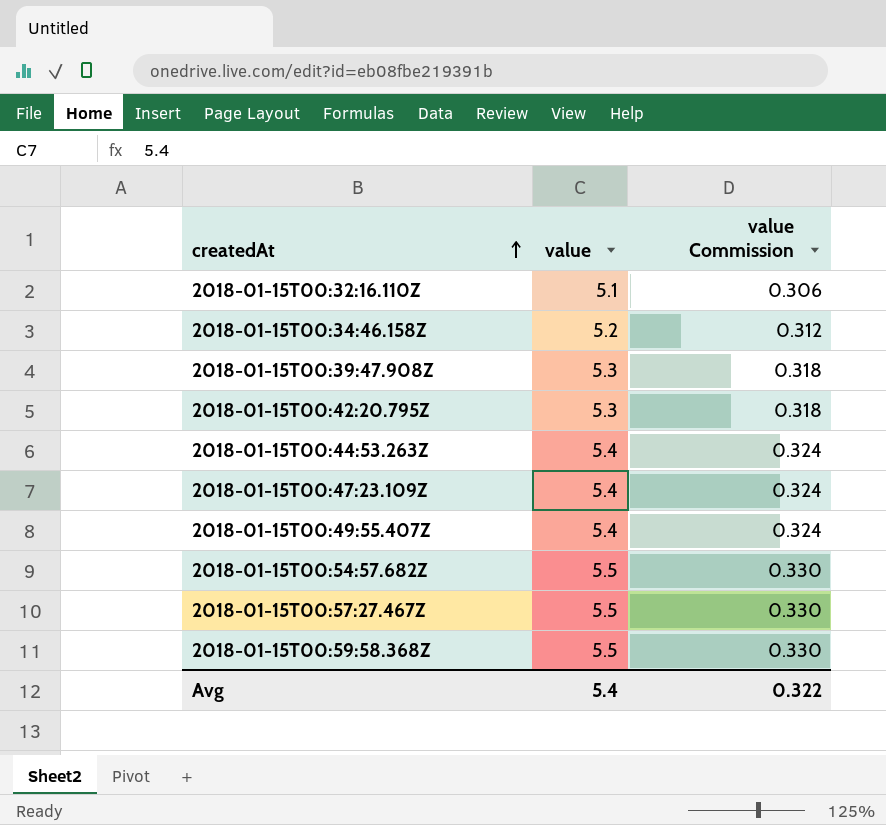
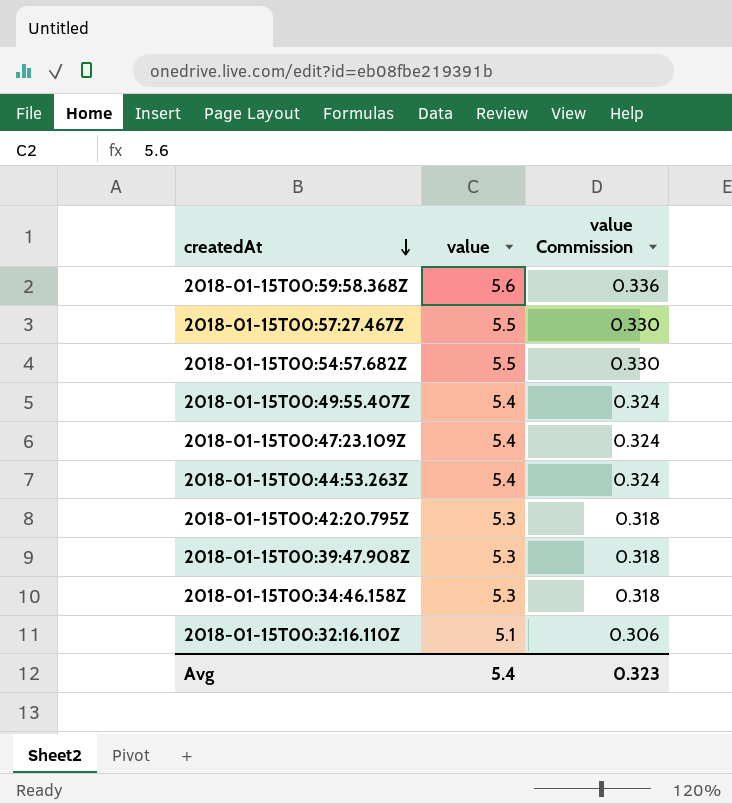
row order: createdAt ascending -> createdAt descending
2018-01-15T00:59:58.368Z | value: 5.5 -> 5.6
2018-01-15T00:59:58.368Z | value Commission: 0.330 -> 0.336
2018-01-15T00:34:46.158Z | value: 5.2 -> 5.3
2018-01-15T00:34:46.158Z | value Commission: 0.312 -> 0.318
Avg | value Commission: 0.322 -> 0.323

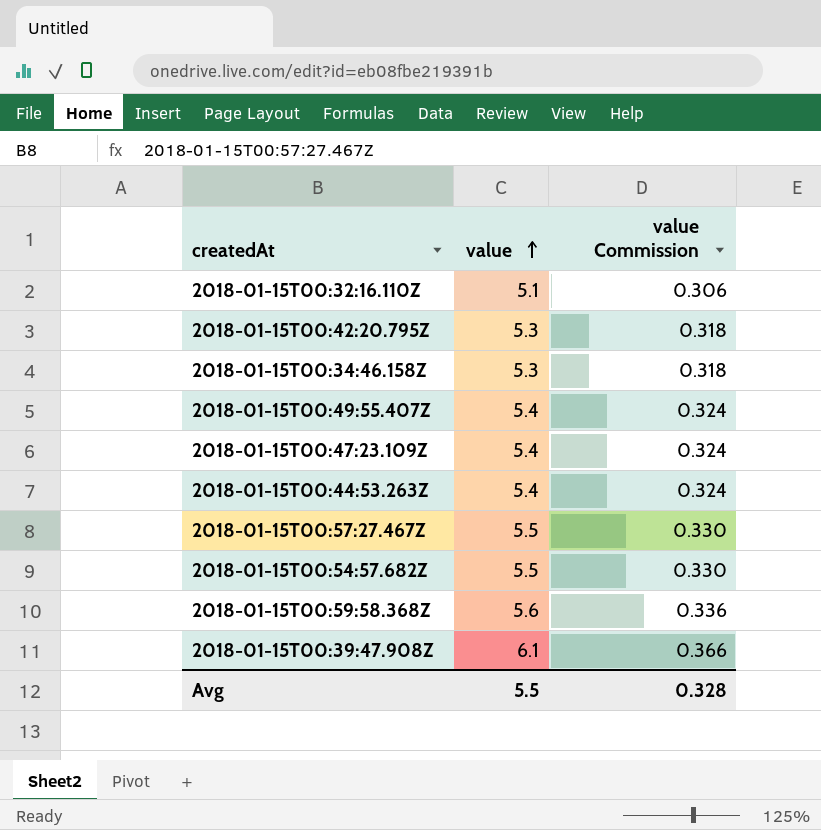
row order: createdAt descending -> value ascending
2018-01-15T00:39:47.908Z | value: 5.3 -> 6.1
2018-01-15T00:39:47.908Z | value Commission: 0.318 -> 0.366
Avg | value: 5.4 -> 5.5
Avg | value Commission: 0.323 -> 0.328

